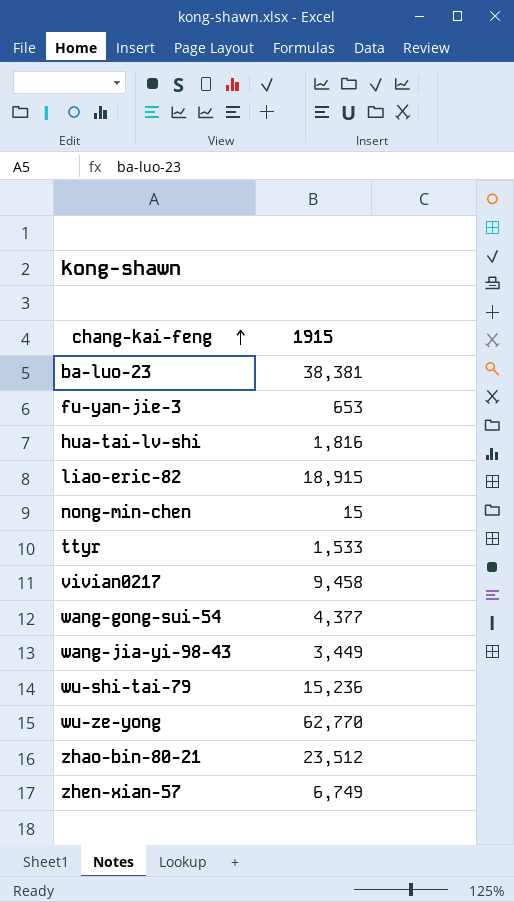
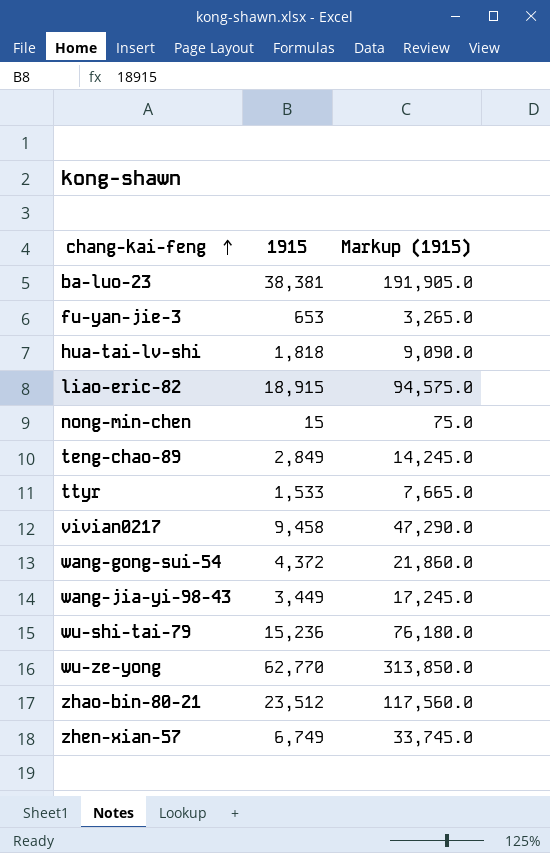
column Markup (1915) | formula: none -> [1915] * 5
hua-tai-lv-shi | 1915: 1,816 -> 1,818
row teng-chao-89: none -> 2,849 | 14,245.0
wang-gong-sui-54 | 1915: 4,377 -> 4,372

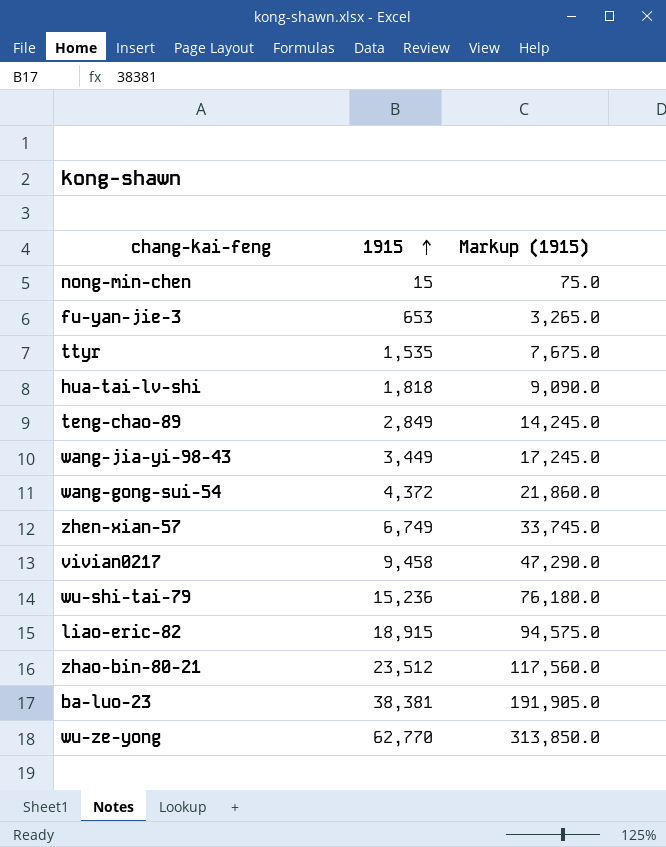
row order: chang-kai-feng ascending -> 1915 ascending
ttyr | 1915: 1,533 -> 1,535
ttyr | Markup (1915): 7,665.0 -> 7,675.0

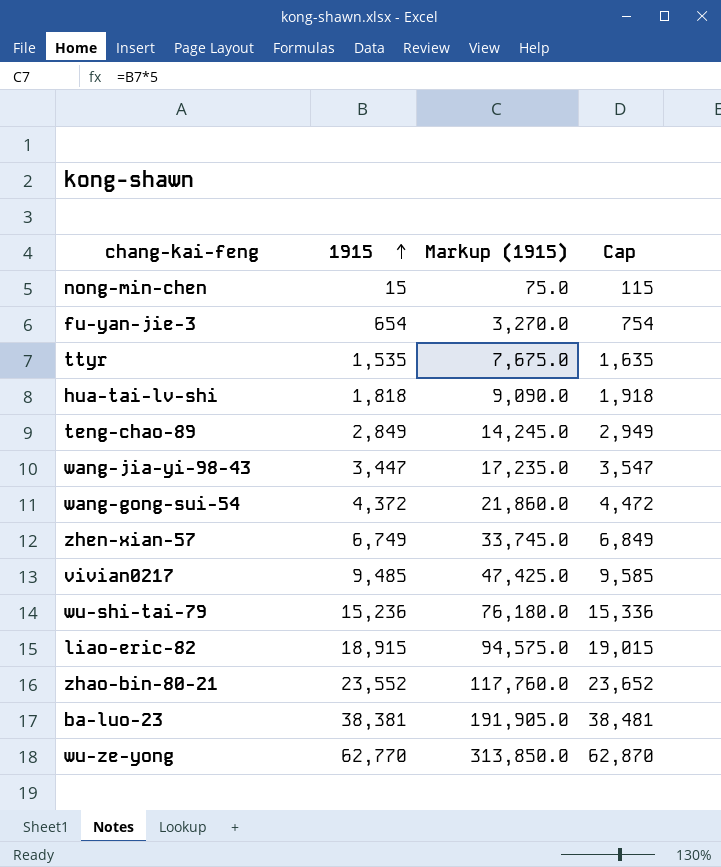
column Cap | formula: none -> [1915] + 100
fu-yan-jie-3 | 1915: 653 -> 654
fu-yan-jie-3 | Markup (1915): 3,265.0 -> 3,270.0
wang-jia-yi-98-43 | 1915: 3,449 -> 3,447
wang-jia-yi-98-43 | Markup (1915): 17,245.0 -> 17,235.0
vivian0217 | 1915: 9,458 -> 9,485
vivian0217 | Markup (1915): 47,290.0 -> 47,425.0
zhao-bin-80-21 | 1915: 23,512 -> 23,552
zhao-bin-80-21 | Markup (1915): 117,560.0 -> 117,760.0

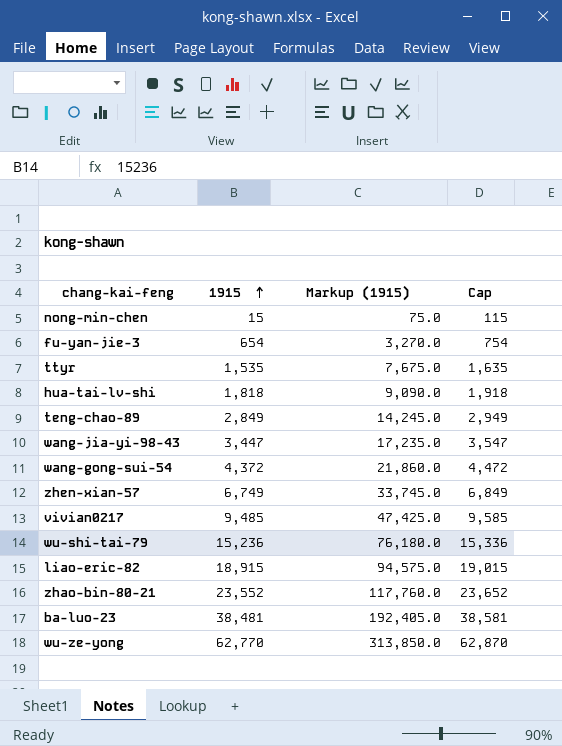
ba-luo-23 | 1915: 38,381 -> 38,481
ba-luo-23 | Markup (1915): 191,905.0 -> 192,405.0
ba-luo-23 | Cap: 38,481 -> 38,581

